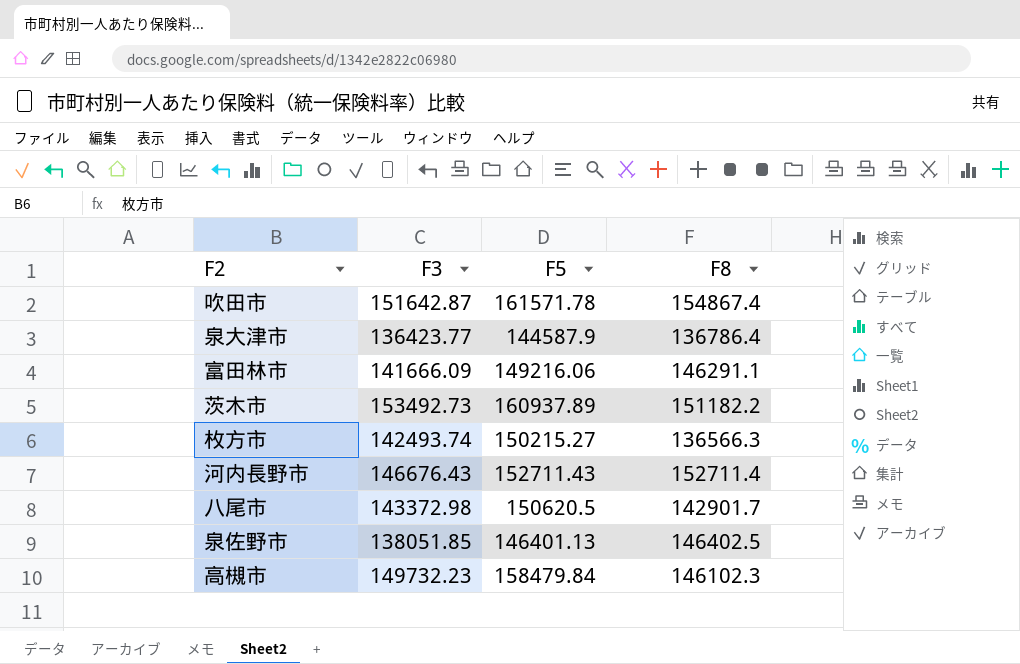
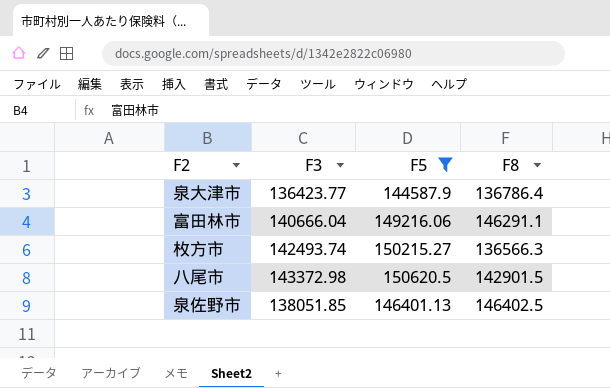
filter: none -> F5 <= 150620.5
富田林市 | F3: 141666.09 -> 140666.04
八尾市 | F8: 142901.7 -> 142901.5

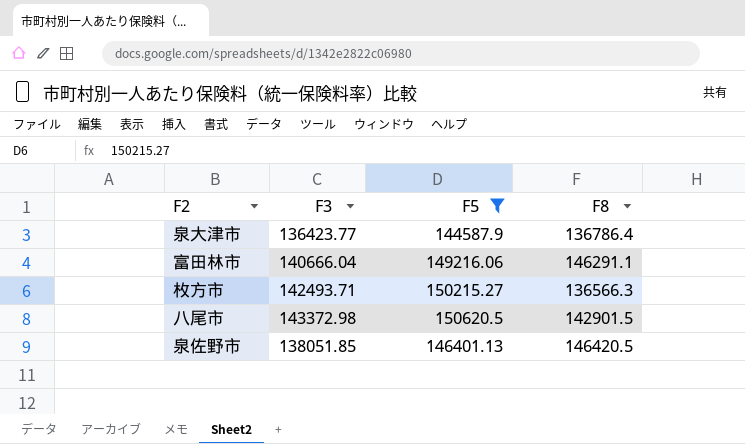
枚方市 | F3: 142493.74 -> 142493.71
泉佐野市 | F8: 146402.5 -> 146420.5

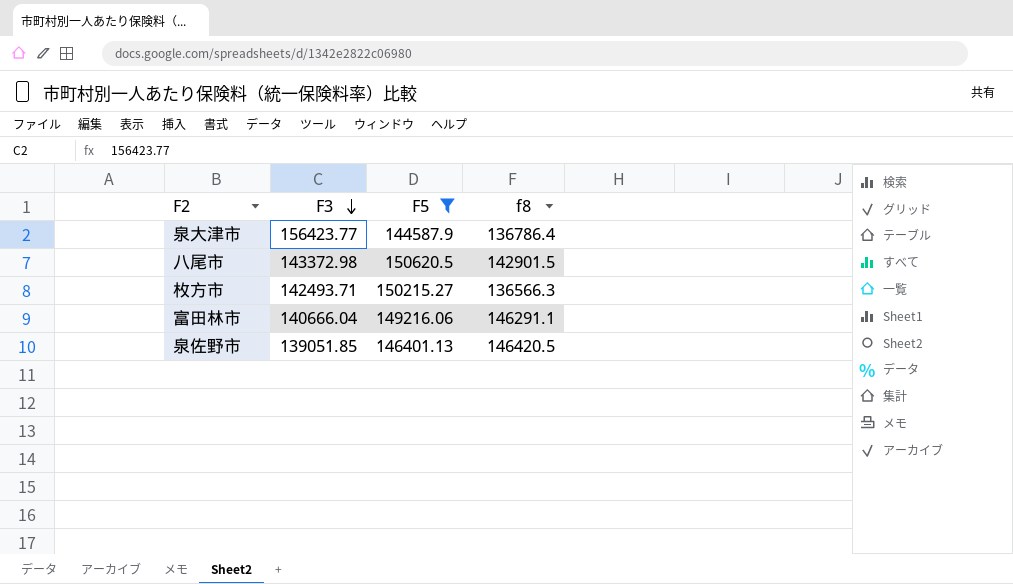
row order: none -> F3 descending
column name: F8 -> f8
泉大津市 | F3: 136423.77 -> 156423.77
泉佐野市 | F3: 138051.85 -> 139051.85

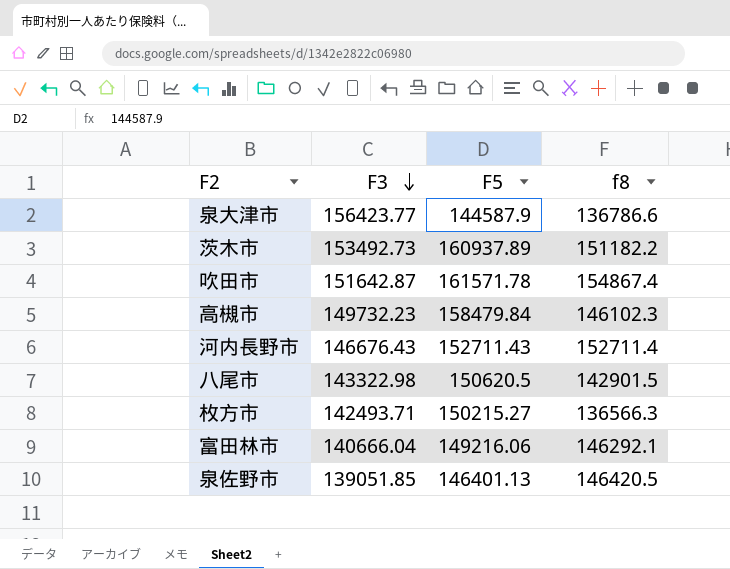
filter: F5 <= 150620.5 -> none
泉大津市 | f8: 136786.4 -> 136786.6
八尾市 | F3: 143372.98 -> 143322.98
富田林市 | f8: 146291.1 -> 146292.1

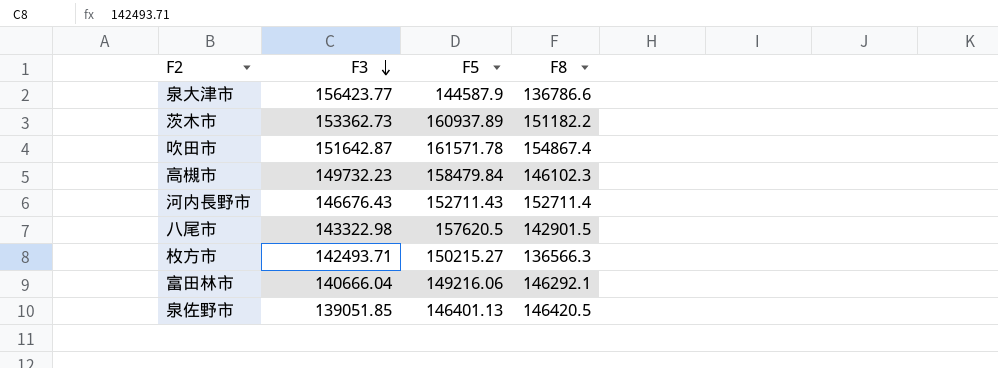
column name: f8 -> F8
茨木市 | F3: 153492.73 -> 153362.73
八尾市 | F5: 150620.5 -> 157620.5

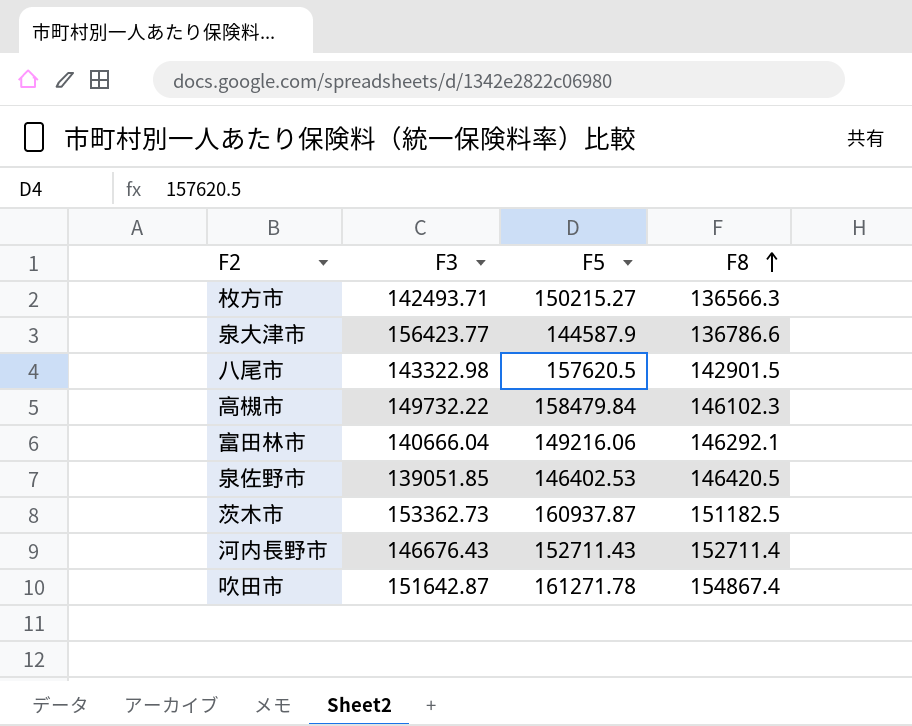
row order: F3 descending -> F8 ascending
高槻市 | F3: 149732.23 -> 149732.22
泉佐野市 | F5: 146401.13 -> 146402.53
茨木市 | F5: 160937.89 -> 160937.87
茨木市 | F8: 151182.2 -> 151182.5
吹田市 | F5: 161571.78 -> 161271.78

